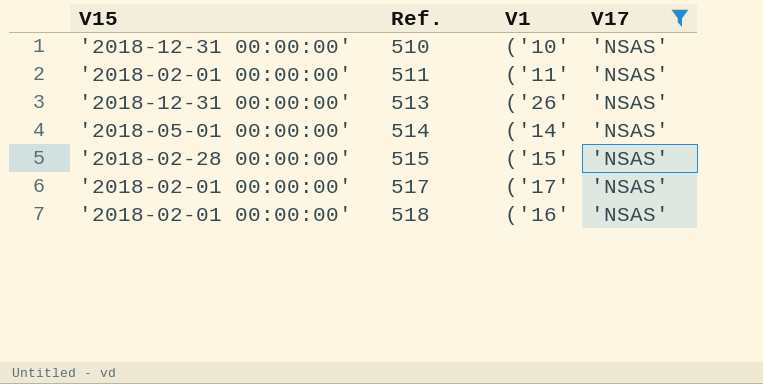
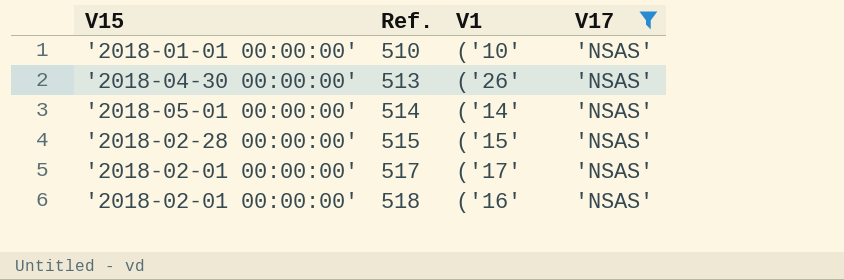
row 511: '2018-02-01 00:00:00' | ('11' | 'NSAS' -> none
510 | V15: '2018-12-31 00:00:00' -> '2018-01-01 00:00:00'
513 | V15: '2018-12-31 00:00:00' -> '2018-04-30 00:00:00'

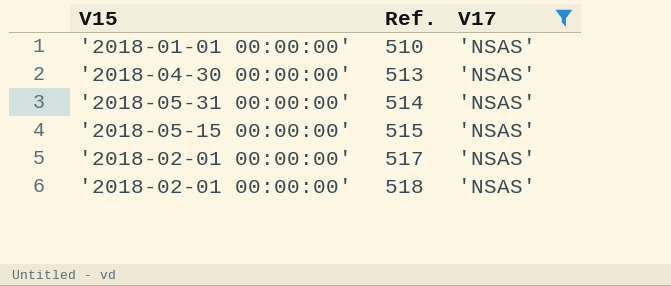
column V1 | position: 3 -> none
514 | V15: '2018-05-01 00:00:00' -> '2018-05-31 00:00:00'
515 | V15: '2018-02-28 00:00:00' -> '2018-05-15 00:00:00'

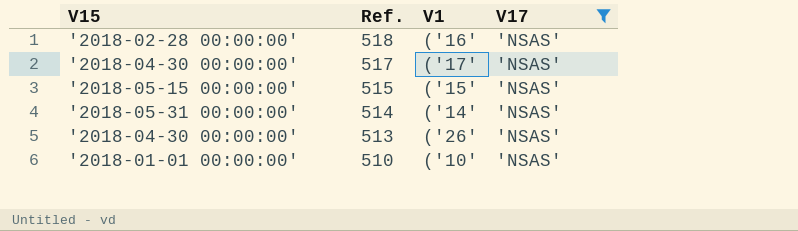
row order: Ref. ascending -> Ref. descending
column V1 | position: none -> 3
518 | V15: '2018-02-01 00:00:00' -> '2018-02-28 00:00:00'
517 | V15: '2018-02-01 00:00:00' -> '2018-04-30 00:00:00'

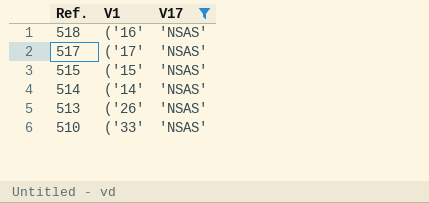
column V15 | position: 1 -> none
510 | V1: ('10' -> ('33'

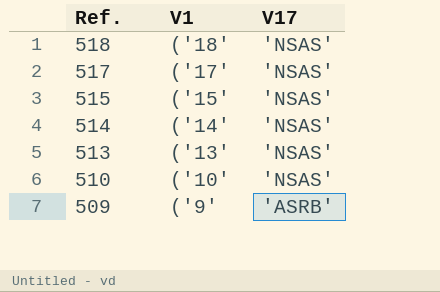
filter: V17 = 'NSAS' -> none
518 | V1: ('16' -> ('18'
513 | V1: ('26' -> ('13'
510 | V1: ('33' -> ('10'

